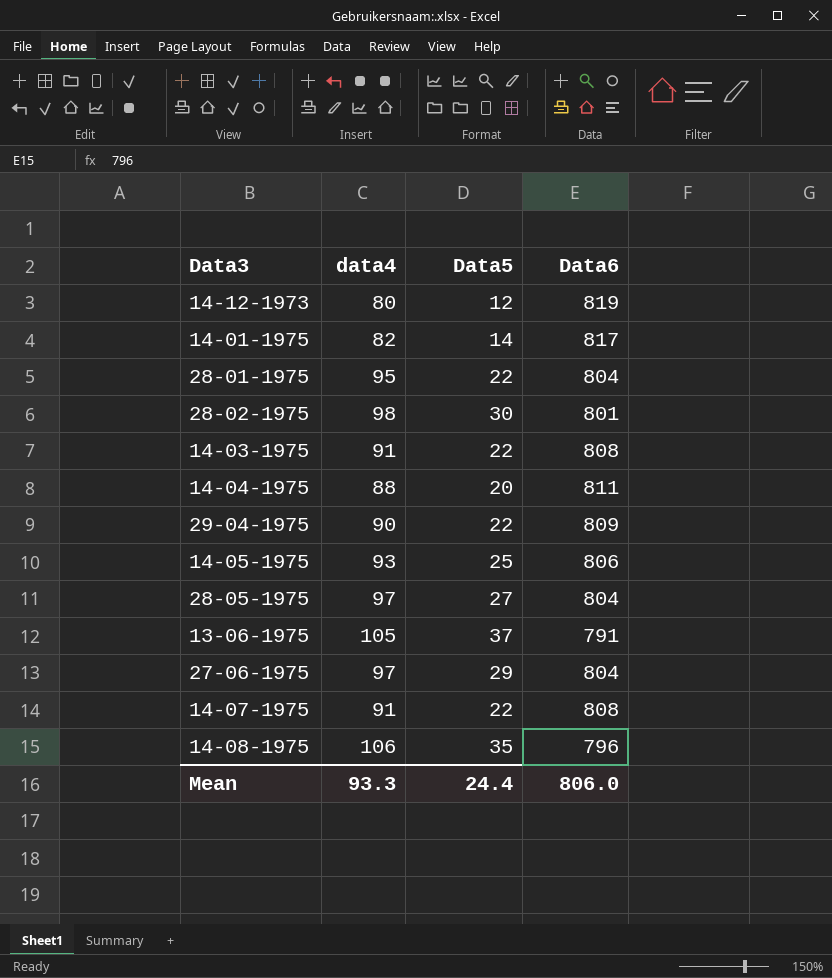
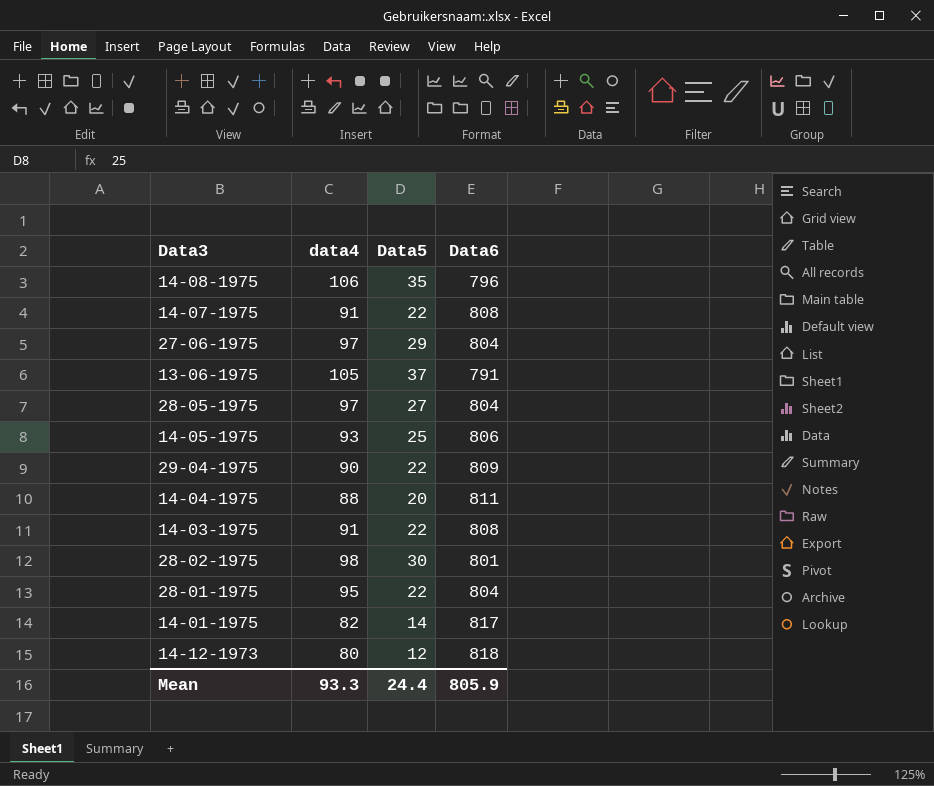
row order: Data3 ascending -> Data3 descending
14-12-1973 | Data6: 819 -> 818
Mean | Data6: 806.0 -> 805.9

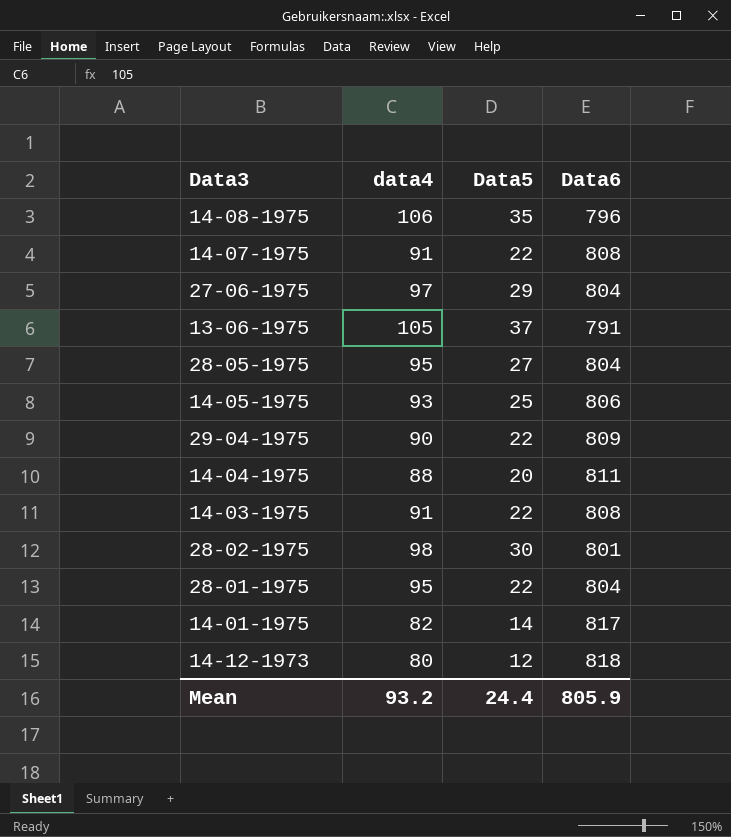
28-05-1975 | data4: 97 -> 95
Mean | data4: 93.3 -> 93.2

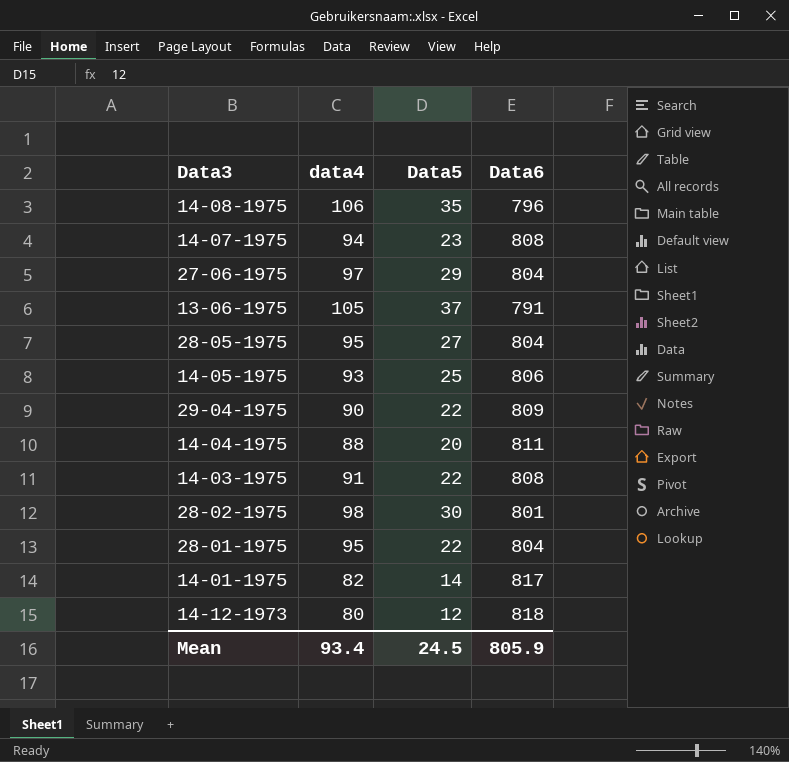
14-07-1975 | data4: 91 -> 94
14-07-1975 | Data5: 22 -> 23
Mean | data4: 93.2 -> 93.4
Mean | Data5: 24.4 -> 24.5

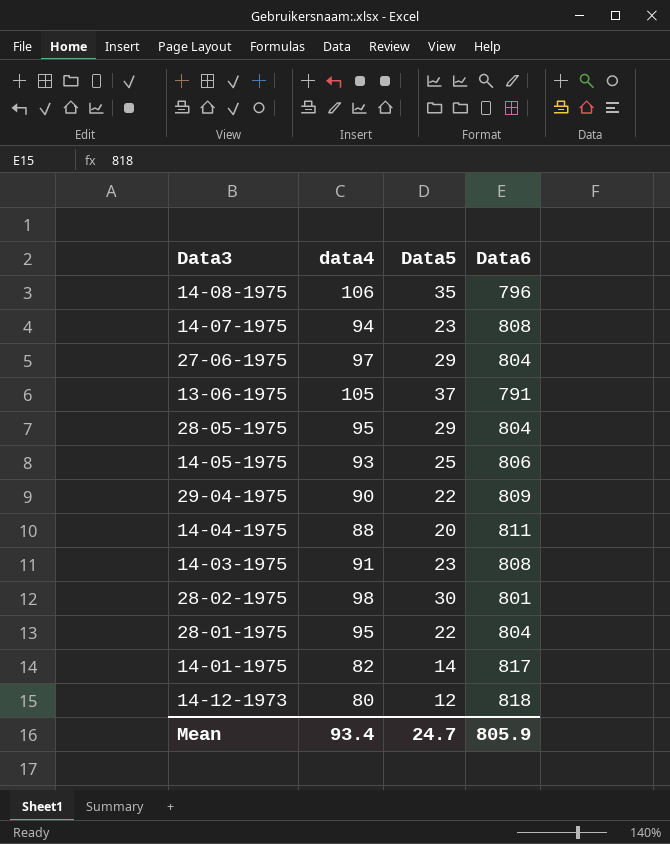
28-05-1975 | Data5: 27 -> 29
14-03-1975 | Data5: 22 -> 23
Mean | Data5: 24.5 -> 24.7

